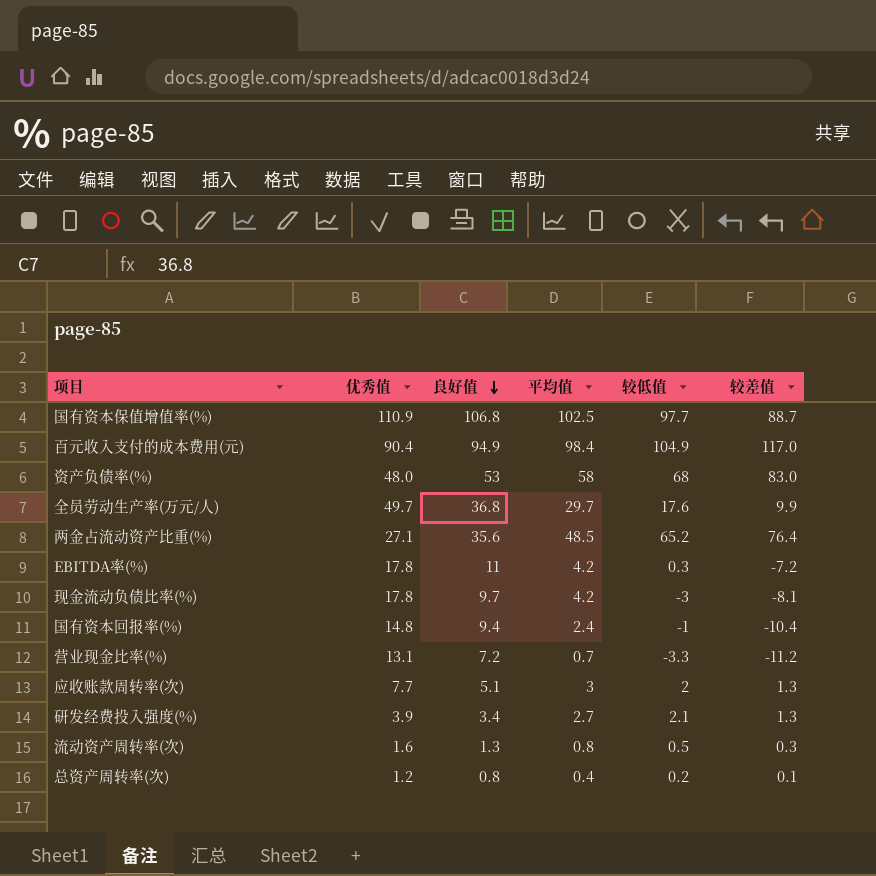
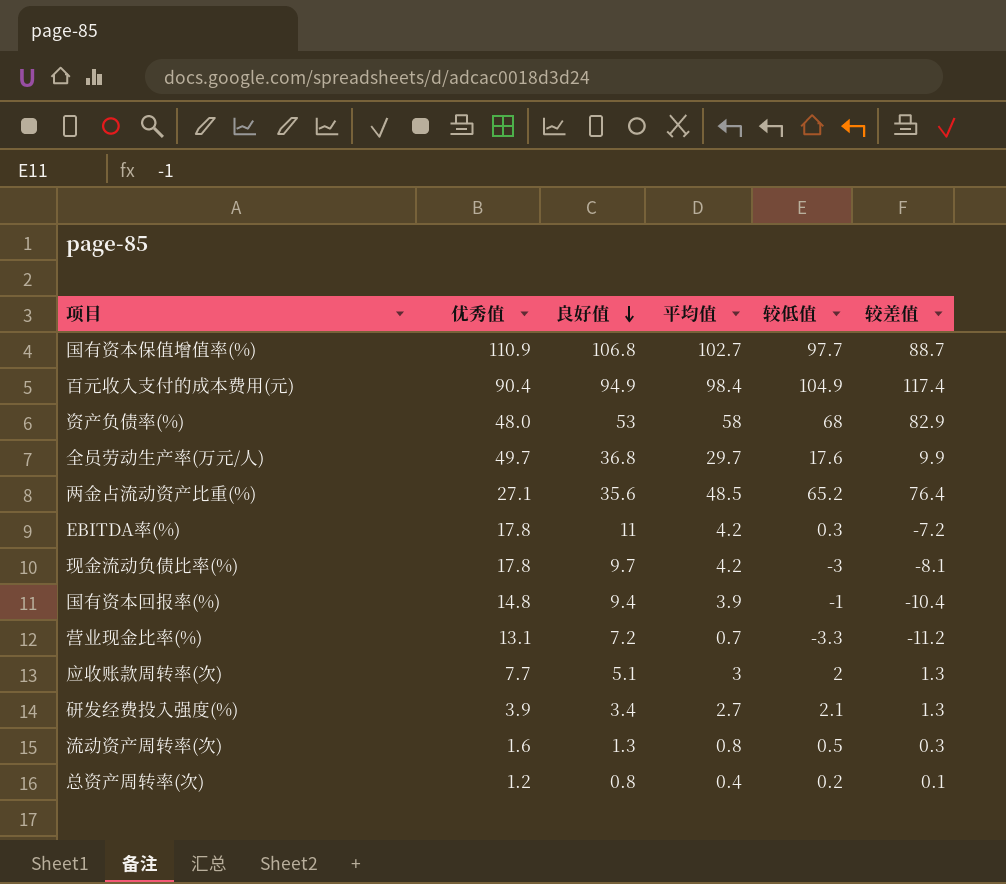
国有资本保值增值率(%) | 平均值: 102.5 -> 102.7
百元收入支付的成本费用(元) | 较差值: 117.0 -> 117.4
资产负债率(%) | 较差值: 83.0 -> 82.9
国有资本回报率(%) | 平均值: 2.4 -> 3.9

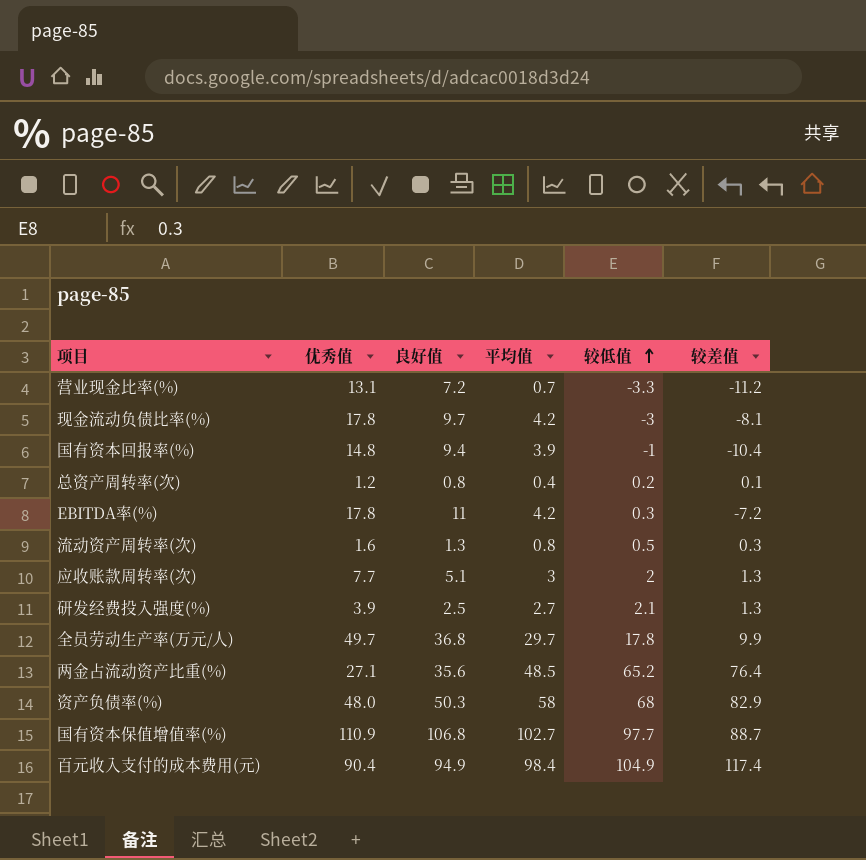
row order: 良好值 descending -> 较低值 ascending
研发经费投入强度(%) | 良好值: 3.4 -> 2.5
全员劳动生产率(万元/人) | 较低值: 17.6 -> 17.8
资产负债率(%) | 良好值: 53 -> 50.3

